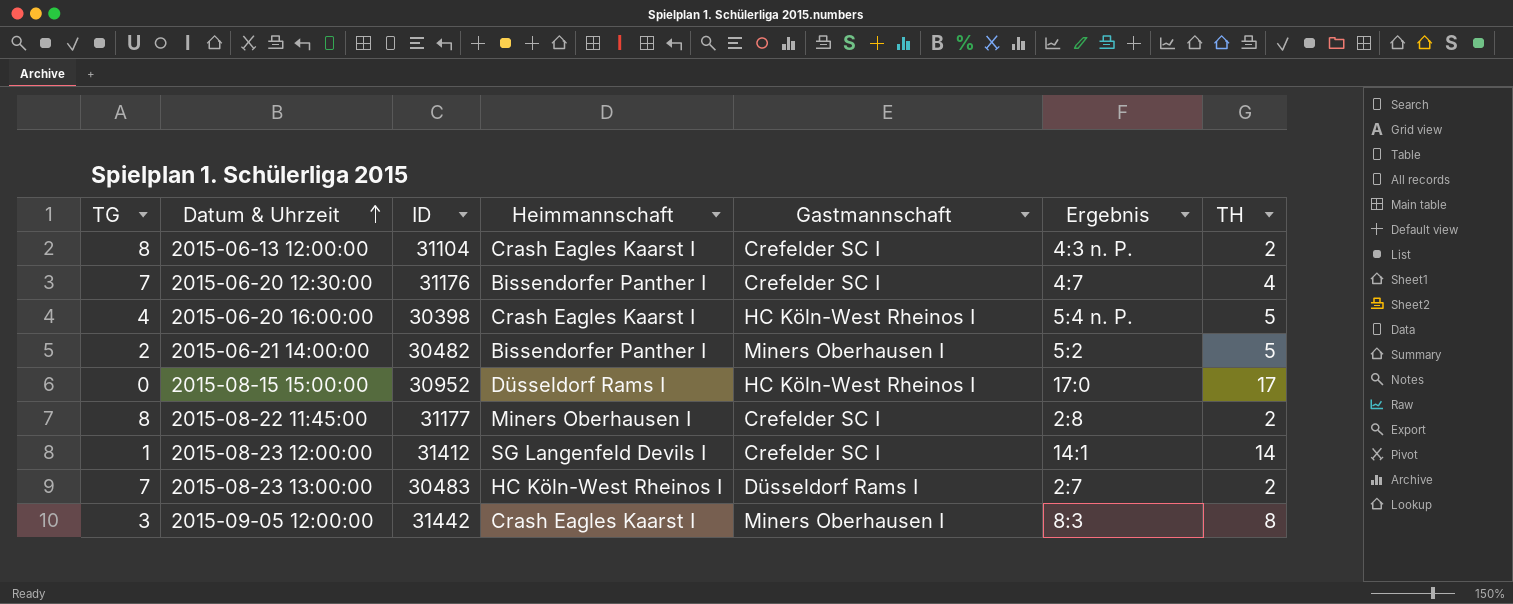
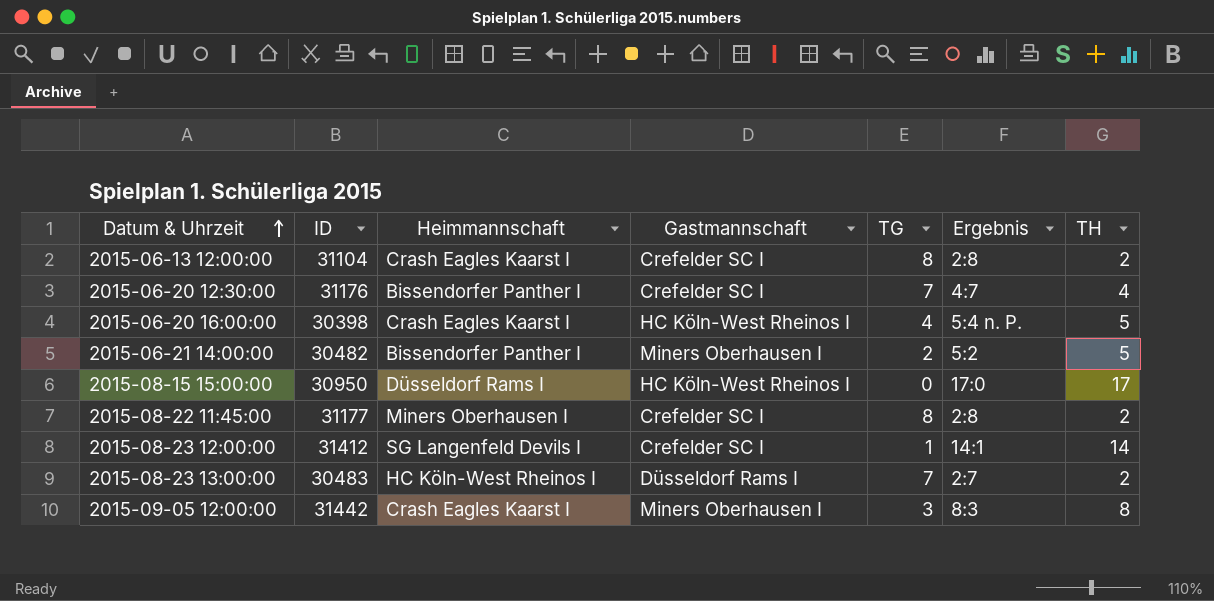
column TG | position: 1 -> 5
2015-06-13 12:00:00 | Ergebnis: 4:3 n. P. -> 2:8
2015-08-15 15:00:00 | ID: 30952 -> 30950

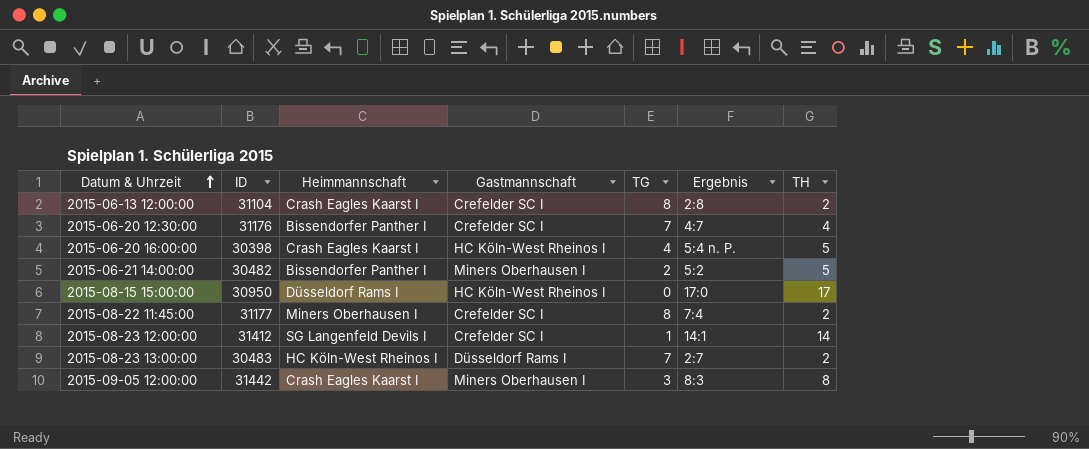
2015-08-22 11:45:00 | Ergebnis: 2:8 -> 7:4

